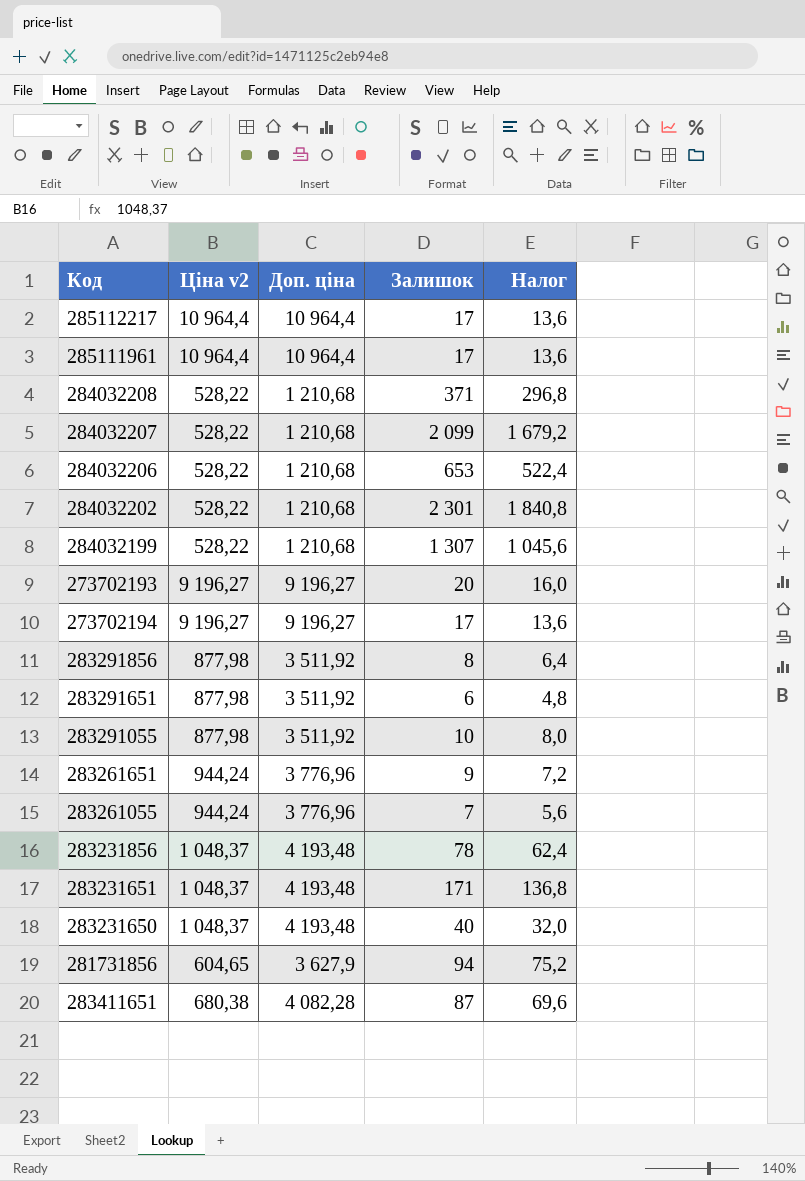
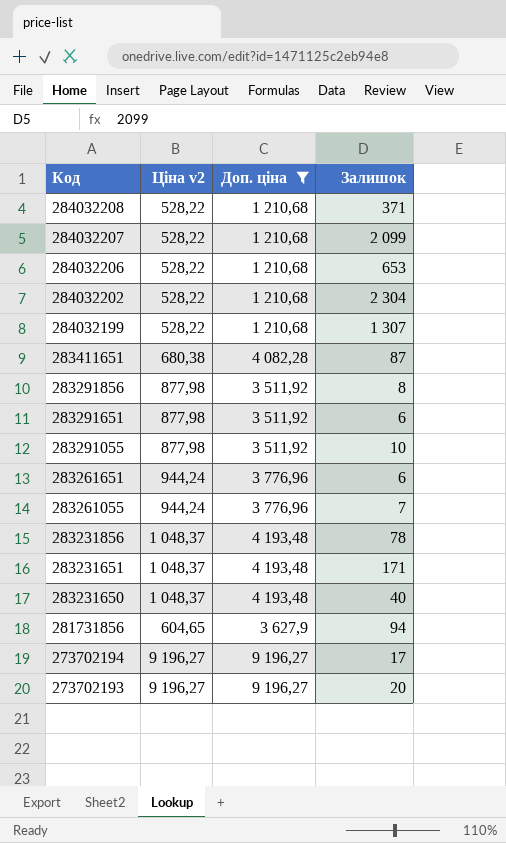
filter: none -> Доп. ціна != 10 964,4
row order: none -> Код descending
column Налог | formula: [Залишок] * 0,8 -> none
284032202 | Залишок: 2 301 -> 2 304
283261651 | Залишок: 9 -> 6

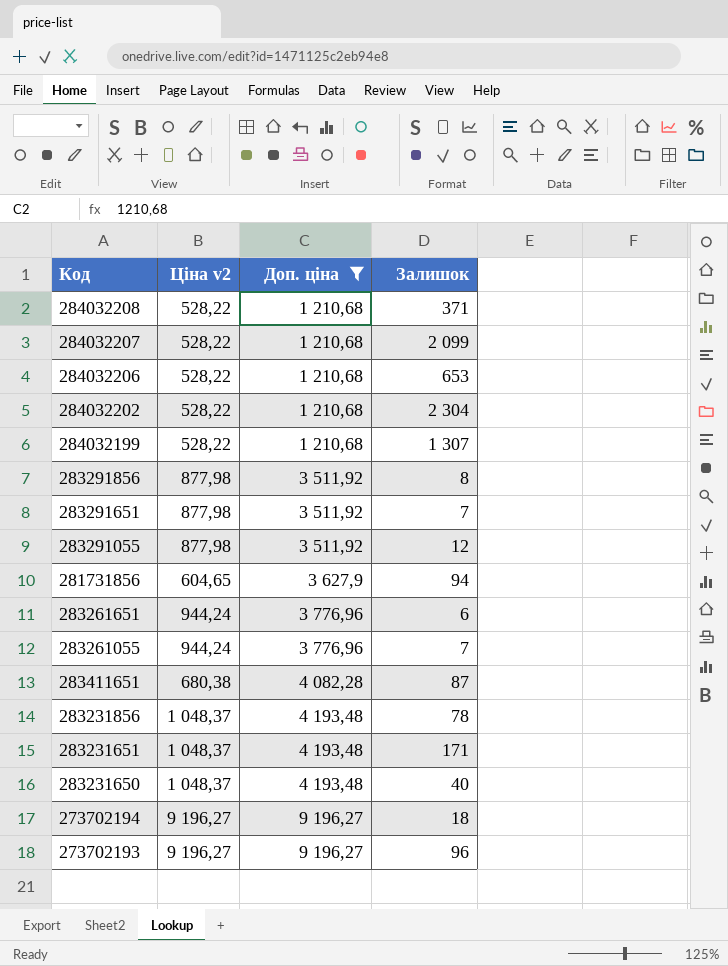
row order: Код descending -> Доп. ціна ascending
283291651 | Залишок: 6 -> 7
283291055 | Залишок: 10 -> 12
273702194 | Залишок: 17 -> 18
273702193 | Залишок: 20 -> 96

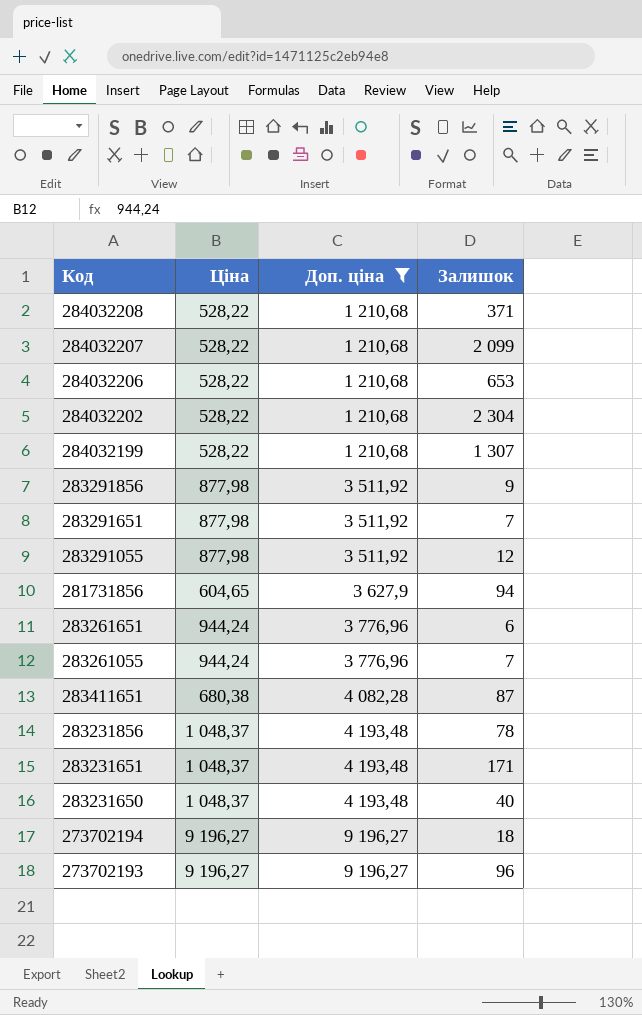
column name: Ціна v2 -> Ціна
283291856 | Залишок: 8 -> 9

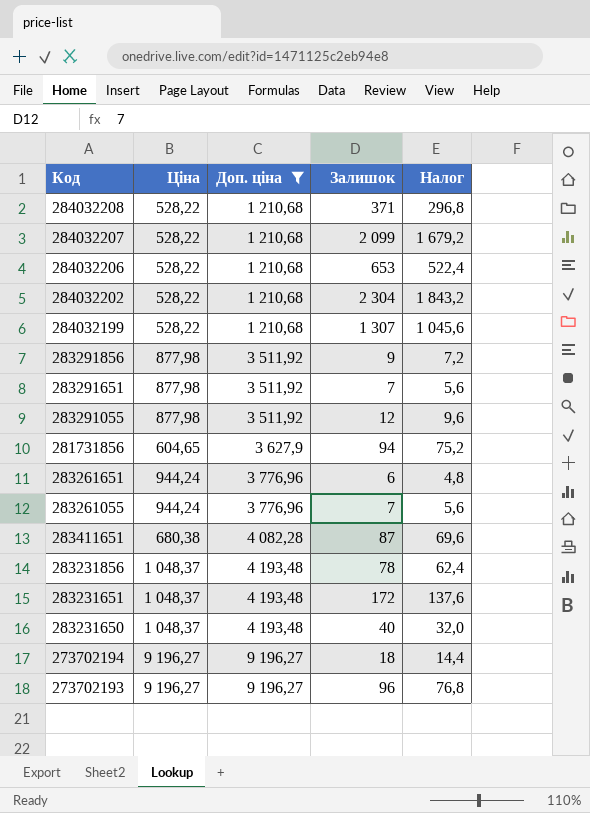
column Налог | formula: none -> [Залишок] * 0,8
283231651 | Залишок: 171 -> 172

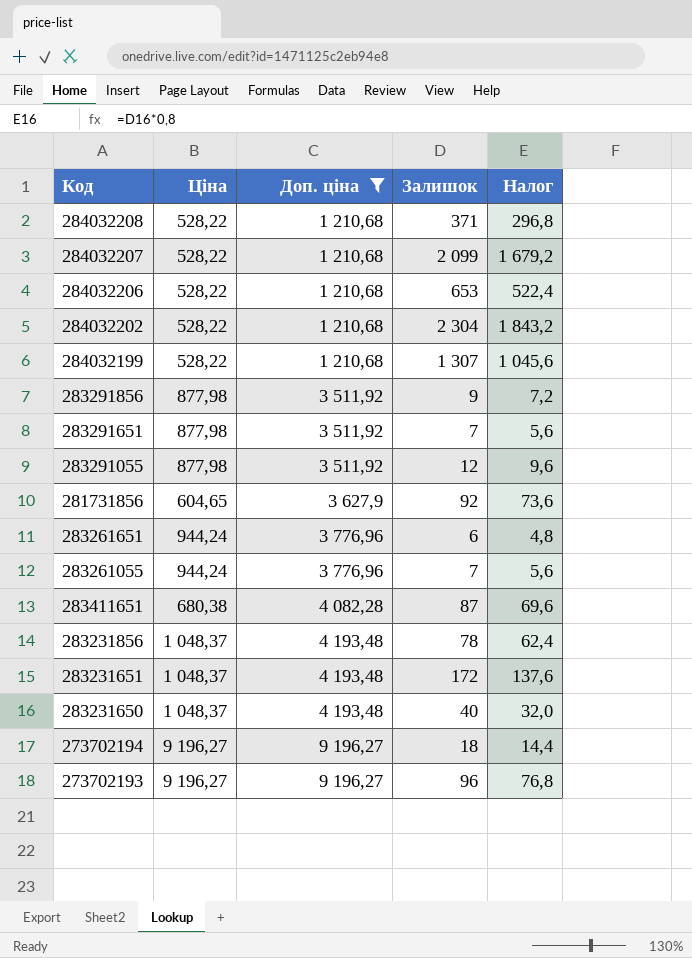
281731856 | Залишок: 94 -> 92
281731856 | Налог: 75,2 -> 73,6

